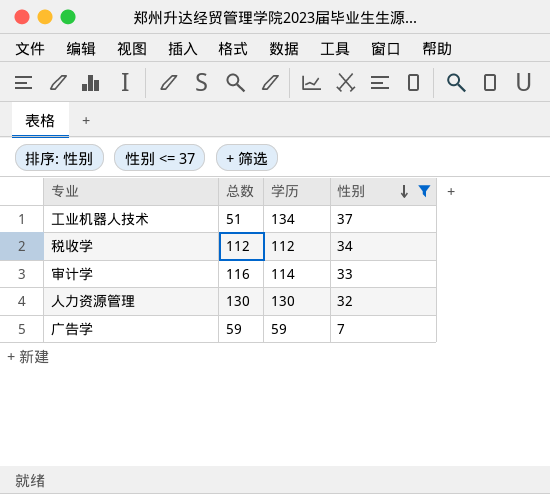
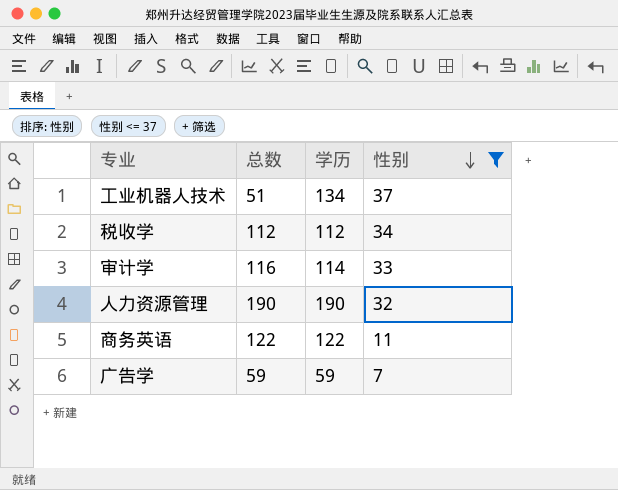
人力资源管理 | 总数: 130 -> 190
人力资源管理 | 学历: 130 -> 190
row 商务英语: none -> 122 | 122 | 11

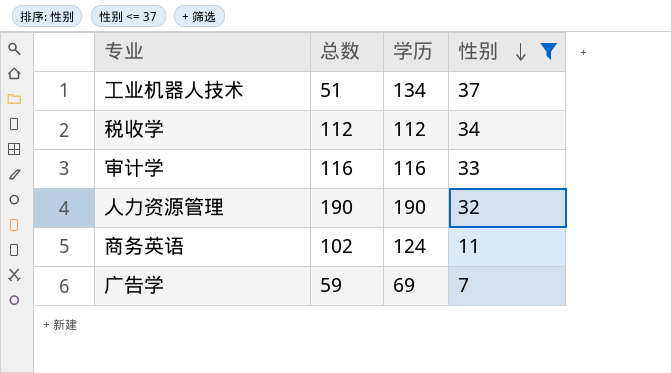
审计学 | 学历: 114 -> 116
商务英语 | 总数: 122 -> 102
商务英语 | 学历: 122 -> 124
广告学 | 学历: 59 -> 69

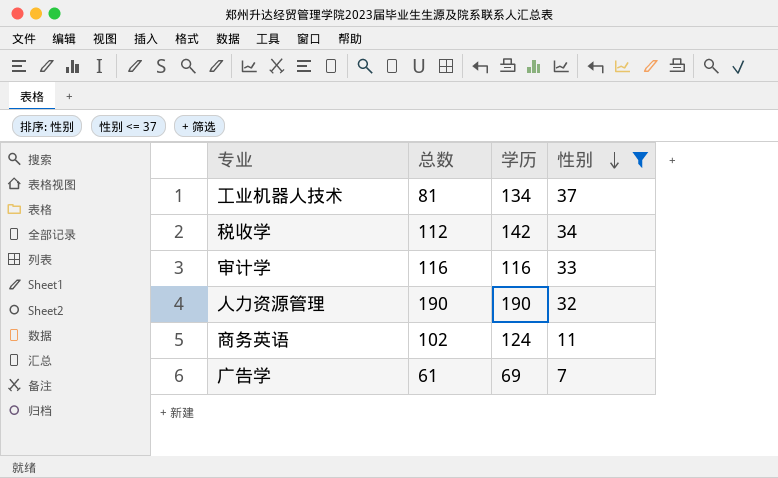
工业机器人技术 | 总数: 51 -> 81
税收学 | 学历: 112 -> 142
广告学 | 总数: 59 -> 61

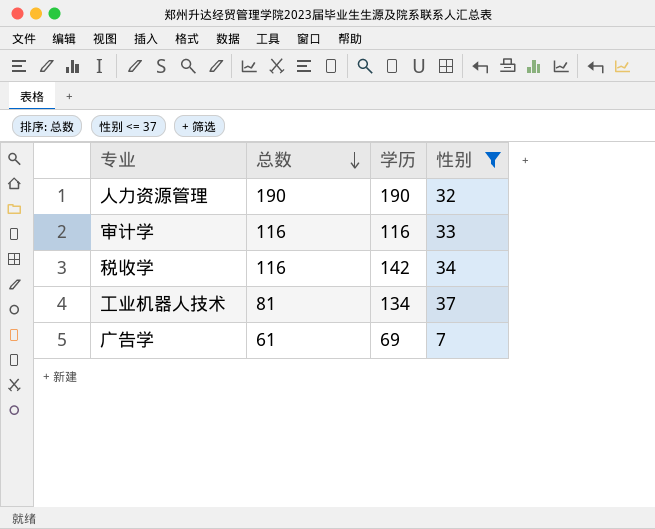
row order: 性别 descending -> 总数 descending
row 商务英语: 102 | 124 | 11 -> none
税收学 | 总数: 112 -> 116

